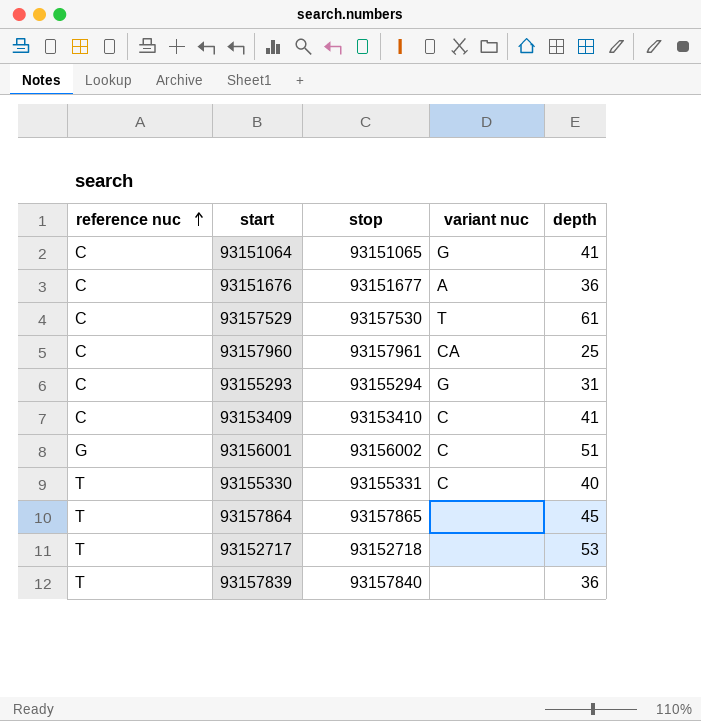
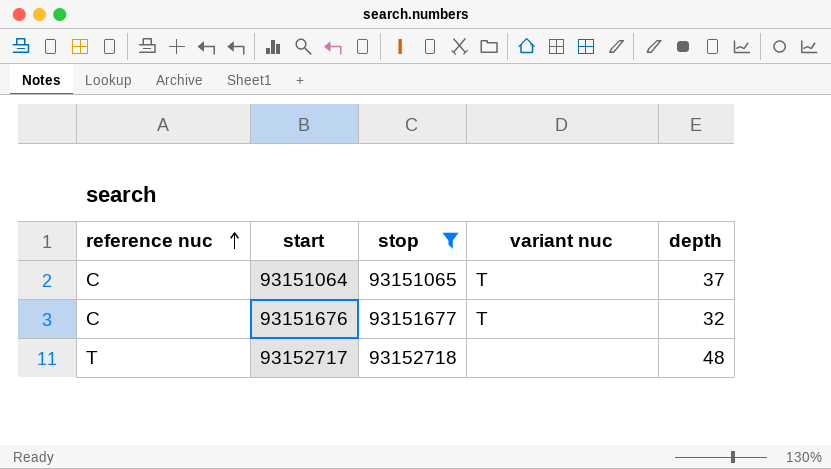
filter: none -> stop <= 93152718
93151064 | variant nuc: G -> T
93151064 | depth: 41 -> 37
93151676 | variant nuc: A -> T
93151676 | depth: 36 -> 32
93152717 | depth: 53 -> 48

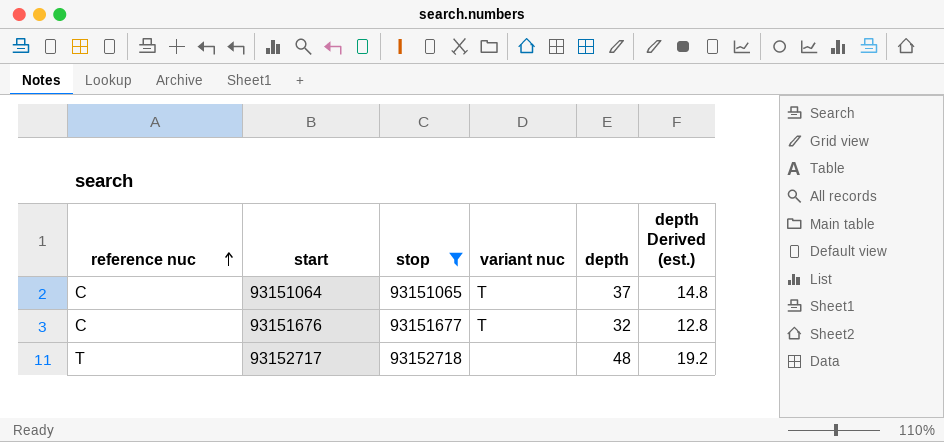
column depth Derived (est.) | formula: none -> [depth] * 0.4

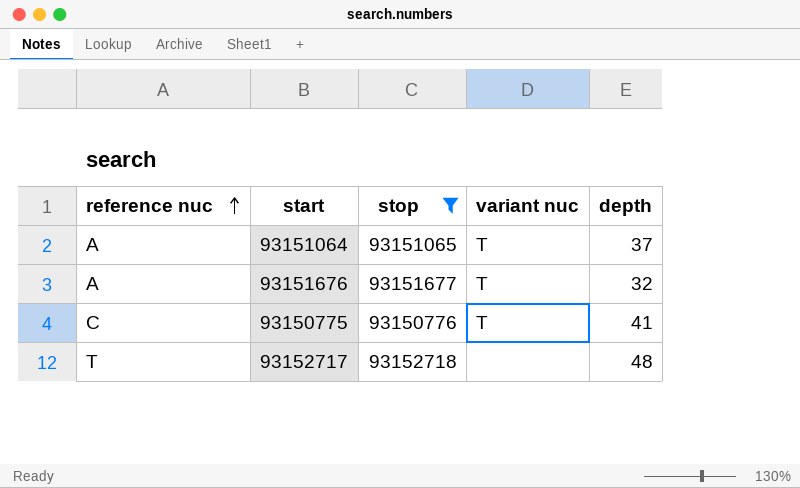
column depth Derived (est.) | formula: [depth] * 0.4 -> none
93151064 | reference nuc: C -> A
93151676 | reference nuc: C -> A
row 93150775: none -> C | 93150776 | T | 41

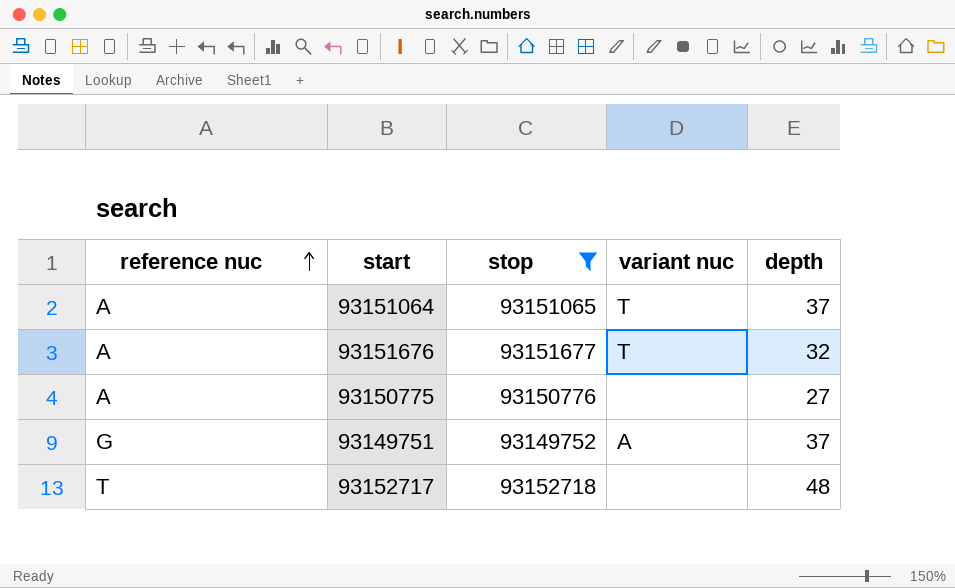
93150775 | reference nuc: C -> A
93150775 | variant nuc: T -> none
93150775 | depth: 41 -> 27
row 93149751: none -> G | 93149752 | A | 37

